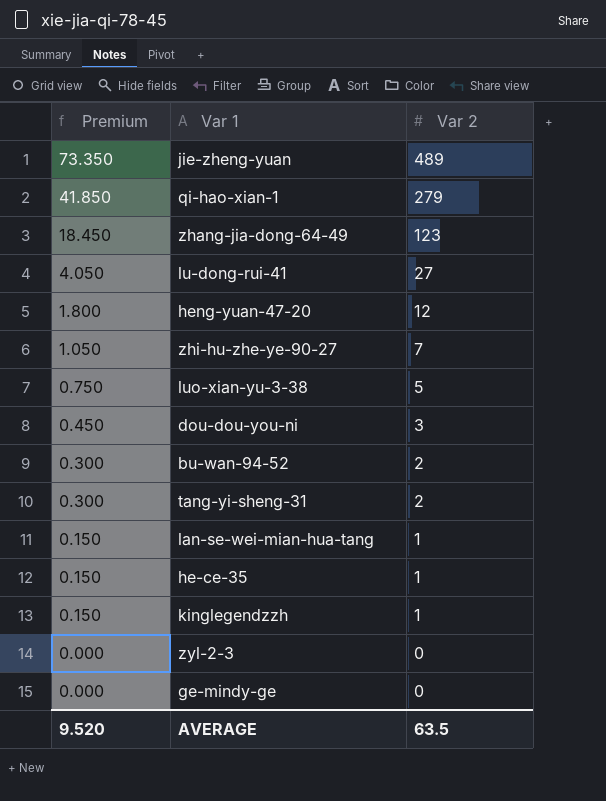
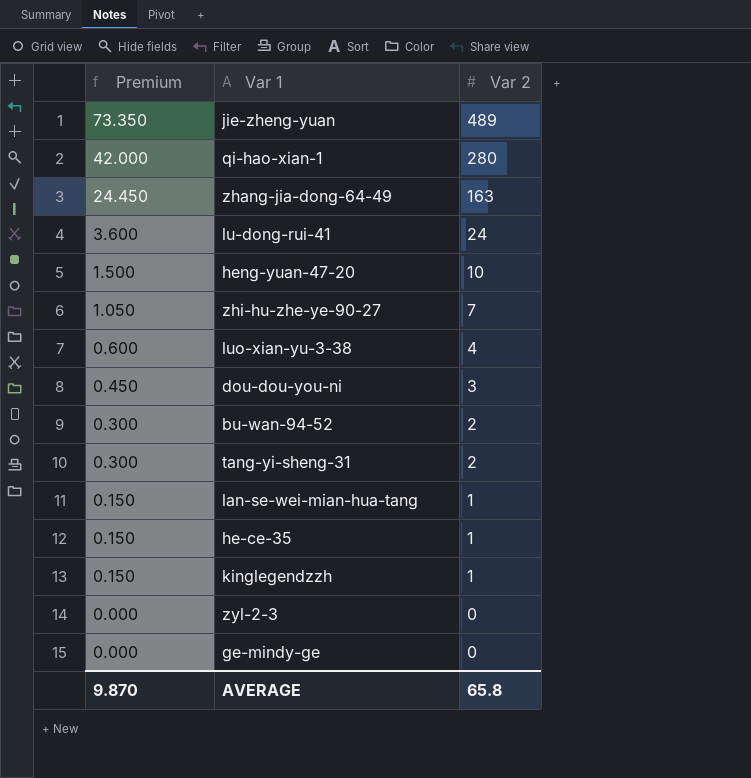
qi-hao-xian-1 | Premium: 41.850 -> 42.000
qi-hao-xian-1 | Var 2: 279 -> 280
zhang-jia-dong-64-49 | Premium: 18.450 -> 24.450
zhang-jia-dong-64-49 | Var 2: 123 -> 163
lu-dong-rui-41 | Premium: 4.050 -> 3.600
lu-dong-rui-41 | Var 2: 27 -> 24
heng-yuan-47-20 | Premium: 1.800 -> 1.500
heng-yuan-47-20 | Var 2: 12 -> 10
luo-xian-yu-3-38 | Premium: 0.750 -> 0.600
luo-xian-yu-3-38 | Var 2: 5 -> 4
AVERAGE | Premium: 9.520 -> 9.870
AVERAGE | Var 2: 63.5 -> 65.8

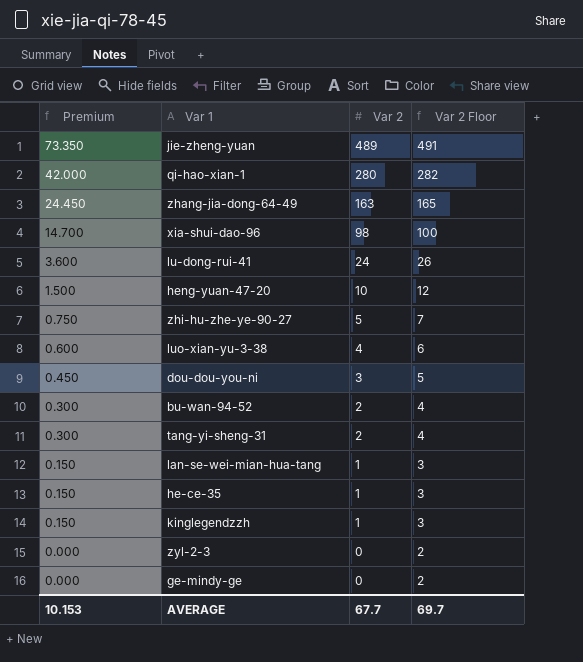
column Var 2 Floor | formula: none -> [Var 2] + 2
row xia-shui-dao-96: none -> 14.700 | 98 | 100
zhi-hu-zhe-ye-90-27 | Premium: 1.050 -> 0.750
zhi-hu-zhe-ye-90-27 | Var 2: 7 -> 5
AVERAGE | Premium: 9.870 -> 10.153
AVERAGE | Var 2: 65.8 -> 67.7

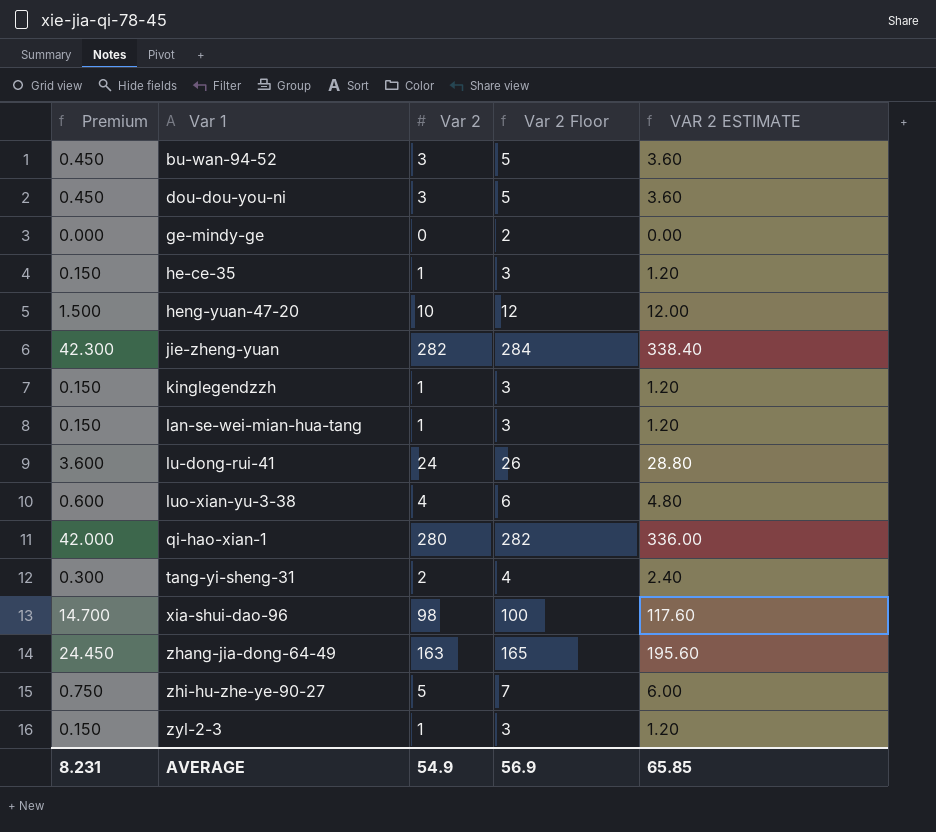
row order: Premium descending -> Var 1 ascending
column VAR 2 ESTIMATE | formula: none -> [Var 2] * 1.2
bu-wan-94-52 | Premium: 0.300 -> 0.450
bu-wan-94-52 | Var 2: 2 -> 3
bu-wan-94-52 | Var 2 Floor: 4 -> 5
jie-zheng-yuan | Premium: 73.350 -> 42.300
jie-zheng-yuan | Var 2: 489 -> 282
jie-zheng-yuan | Var 2 Floor: 491 -> 284
zyl-2-3 | Premium: 0.000 -> 0.150
zyl-2-3 | Var 2: 0 -> 1
zyl-2-3 | Var 2 Floor: 2 -> 3
AVERAGE | Premium: 10.153 -> 8.231
AVERAGE | Var 2: 67.7 -> 54.9
AVERAGE | Var 2 Floor: 69.7 -> 56.9

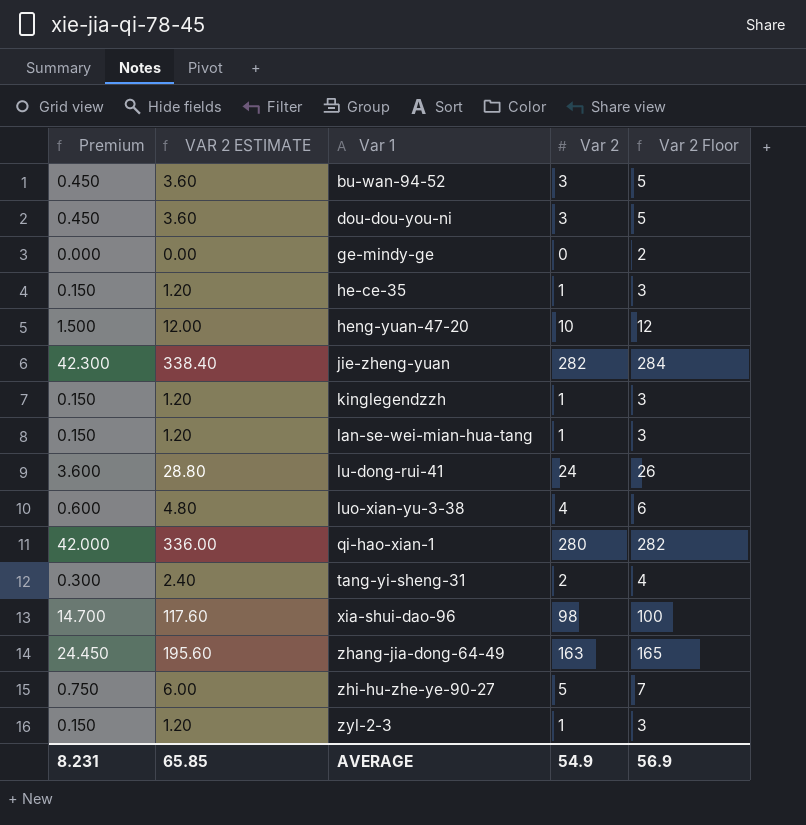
column VAR 2 ESTIMATE | position: 5 -> 2

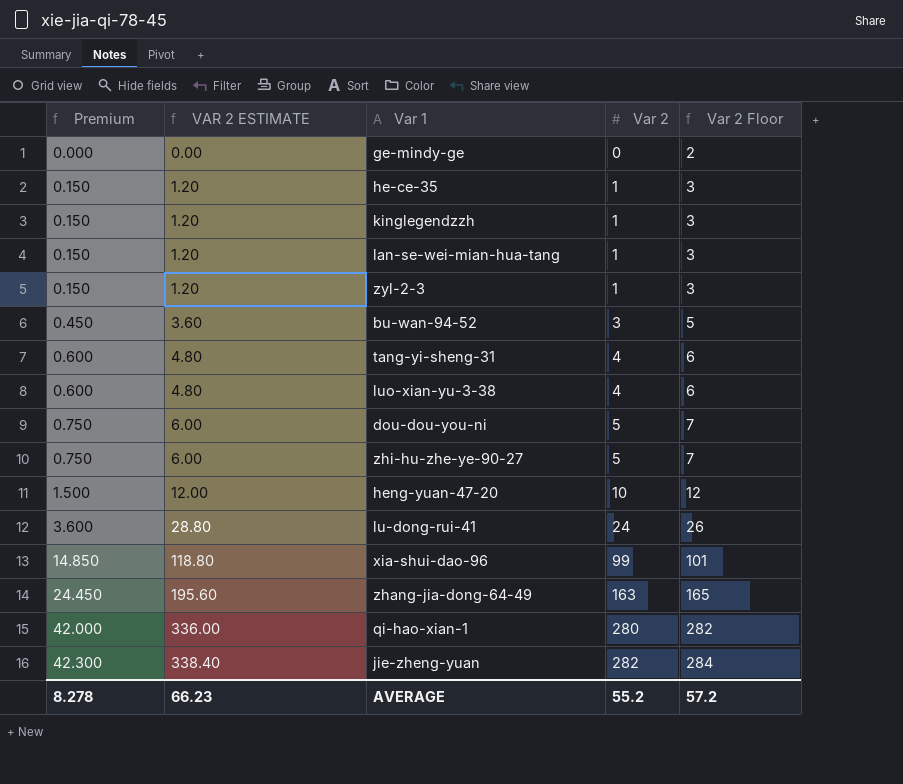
row order: Var 1 ascending -> Premium ascending
tang-yi-sheng-31 | Premium: 0.300 -> 0.600
tang-yi-sheng-31 | VAR 2 ESTIMATE: 2.40 -> 4.80
tang-yi-sheng-31 | Var 2: 2 -> 4
tang-yi-sheng-31 | Var 2 Floor: 4 -> 6
dou-dou-you-ni | Premium: 0.450 -> 0.750
dou-dou-you-ni | VAR 2 ESTIMATE: 3.60 -> 6.00
dou-dou-you-ni | Var 2: 3 -> 5
dou-dou-you-ni | Var 2 Floor: 5 -> 7
xia-shui-dao-96 | Premium: 14.700 -> 14.850
xia-shui-dao-96 | VAR 2 ESTIMATE: 117.60 -> 118.80
xia-shui-dao-96 | Var 2: 98 -> 99
xia-shui-dao-96 | Var 2 Floor: 100 -> 101
AVERAGE | Premium: 8.231 -> 8.278
AVERAGE | VAR 2 ESTIMATE: 65.85 -> 66.23
AVERAGE | Var 2: 54.9 -> 55.2
AVERAGE | Var 2 Floor: 56.9 -> 57.2

